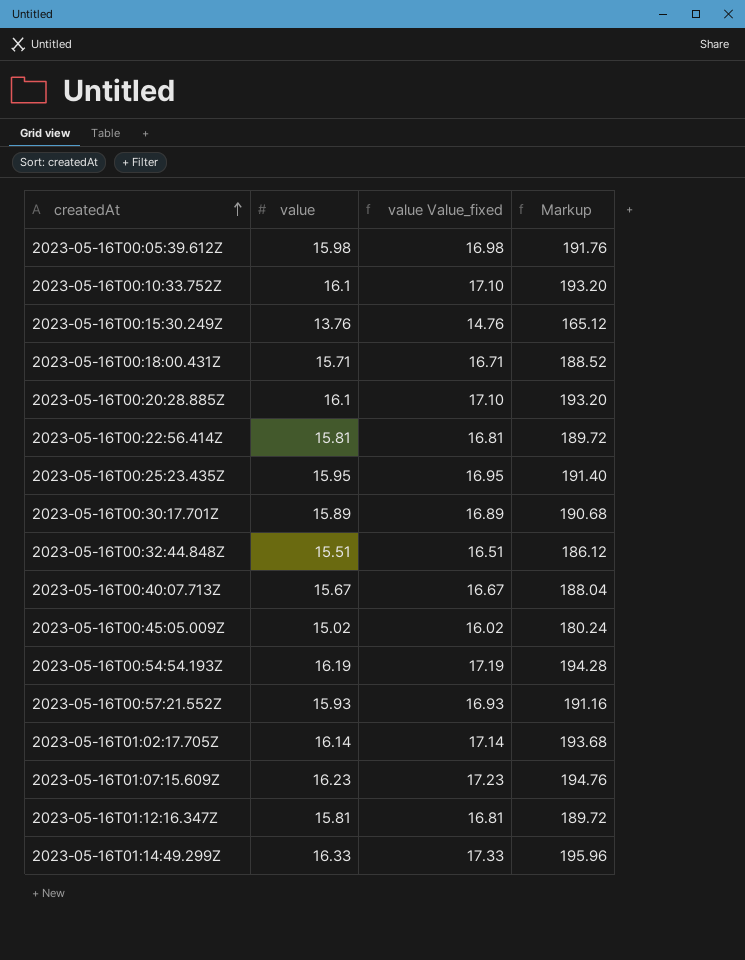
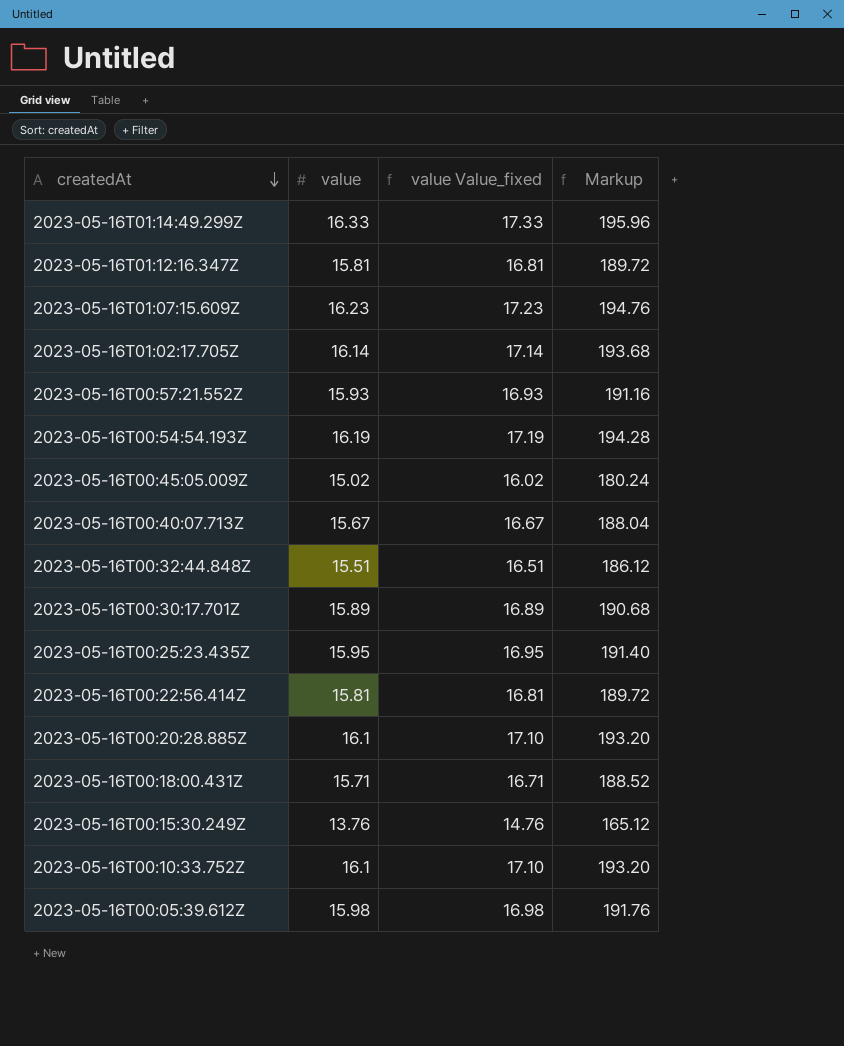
row order: createdAt ascending -> createdAt descending

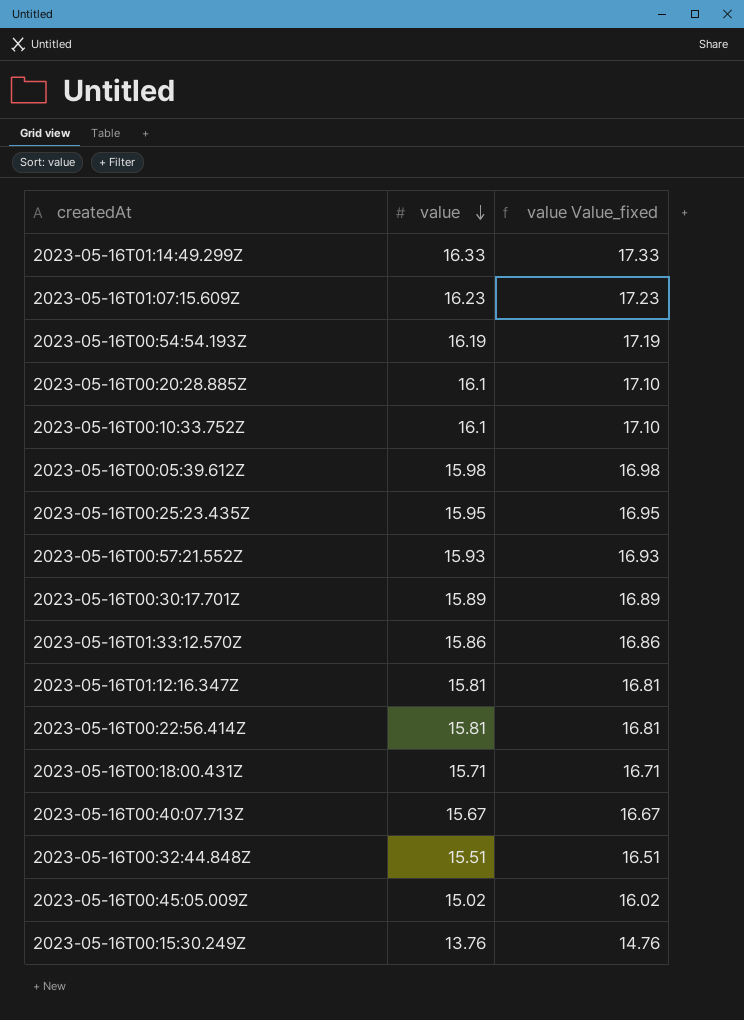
row order: createdAt descending -> value descending
column Markup | formula: [value] * 12 -> none
row 2023-05-16T01:02:17.705Z: 16.14 | 17.14 | 193.68 -> none
row 2023-05-16T01:33:12.570Z: none -> 15.86 | 16.86

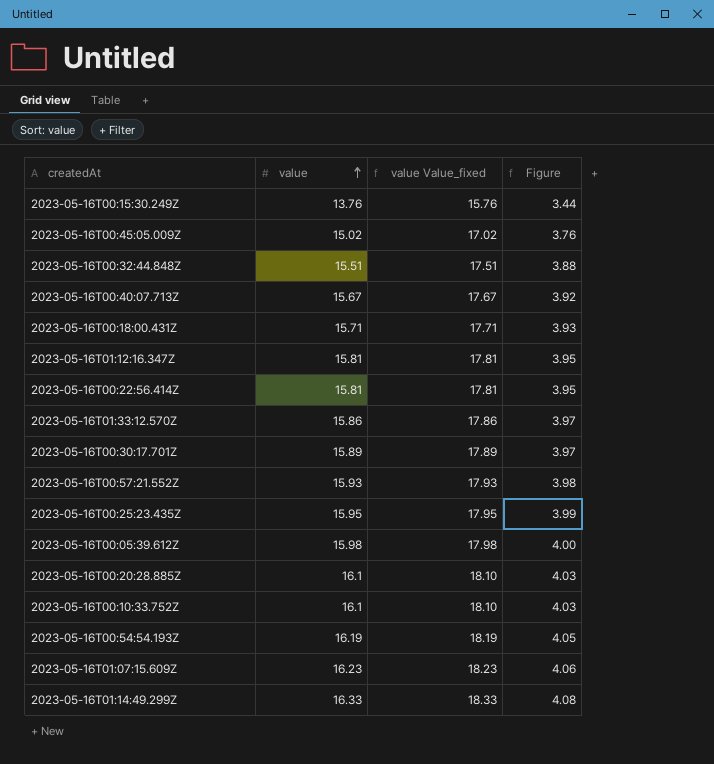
row order: value descending -> value ascending
column value Value_fixed | formula: [value] + 1 -> [value] + 2
column Figure | formula: none -> [value] * 0.25

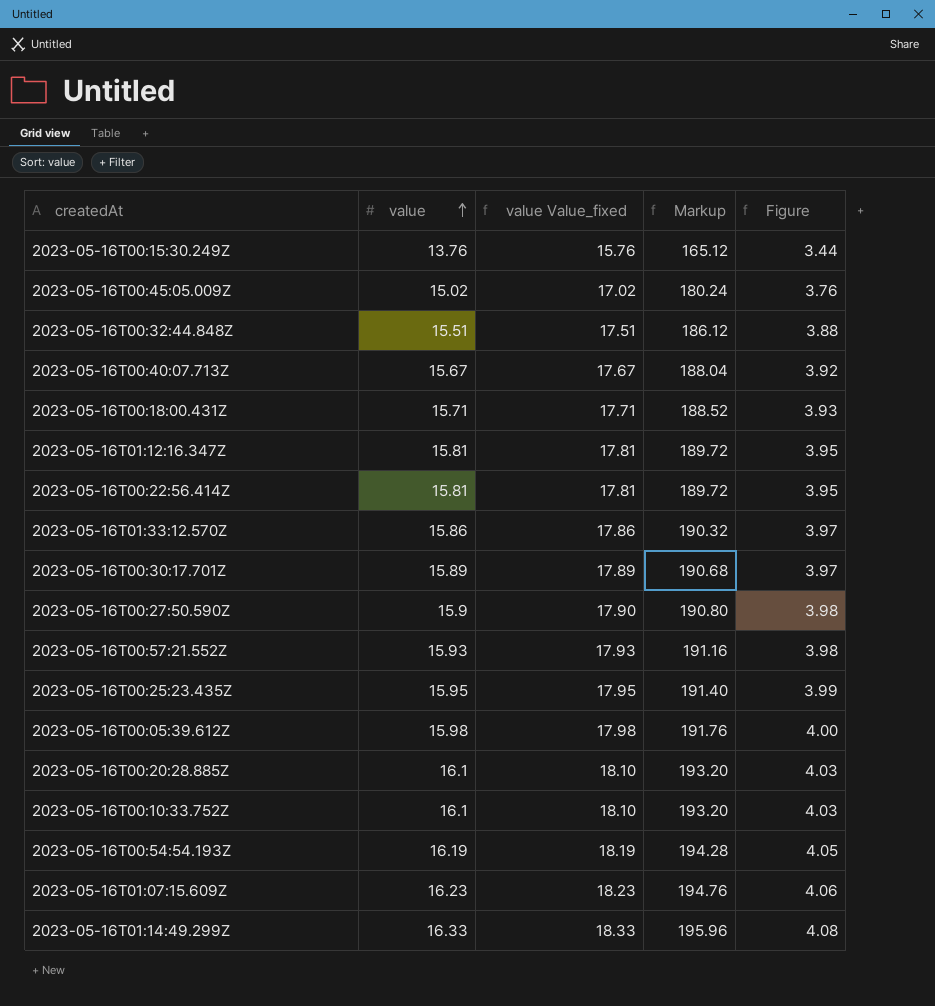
column Markup | formula: none -> [value] * 12
row 2023-05-16T00:27:50.590Z: none -> 15.9 | 17.90 | 190.80 | 3.98

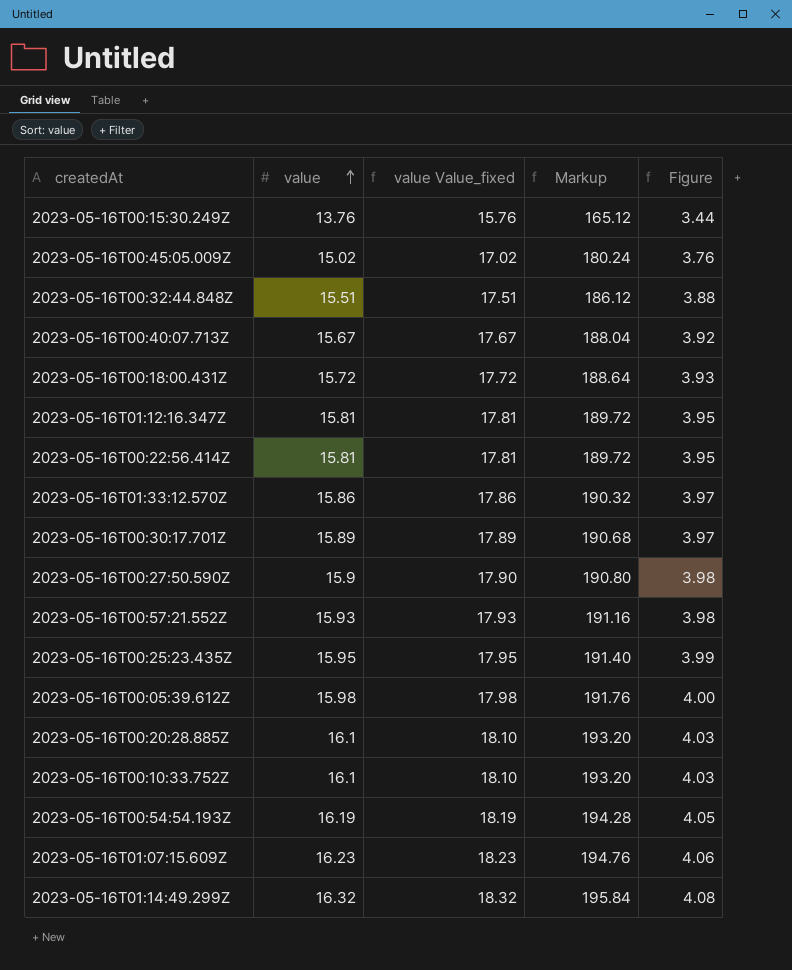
2023-05-16T00:18:00.431Z | value: 15.71 -> 15.72
2023-05-16T00:18:00.431Z | value Value_fixed: 17.71 -> 17.72
2023-05-16T00:18:00.431Z | Markup: 188.52 -> 188.64
2023-05-16T01:14:49.299Z | value: 16.33 -> 16.32
2023-05-16T01:14:49.299Z | value Value_fixed: 18.33 -> 18.32
2023-05-16T01:14:49.299Z | Markup: 195.96 -> 195.84

